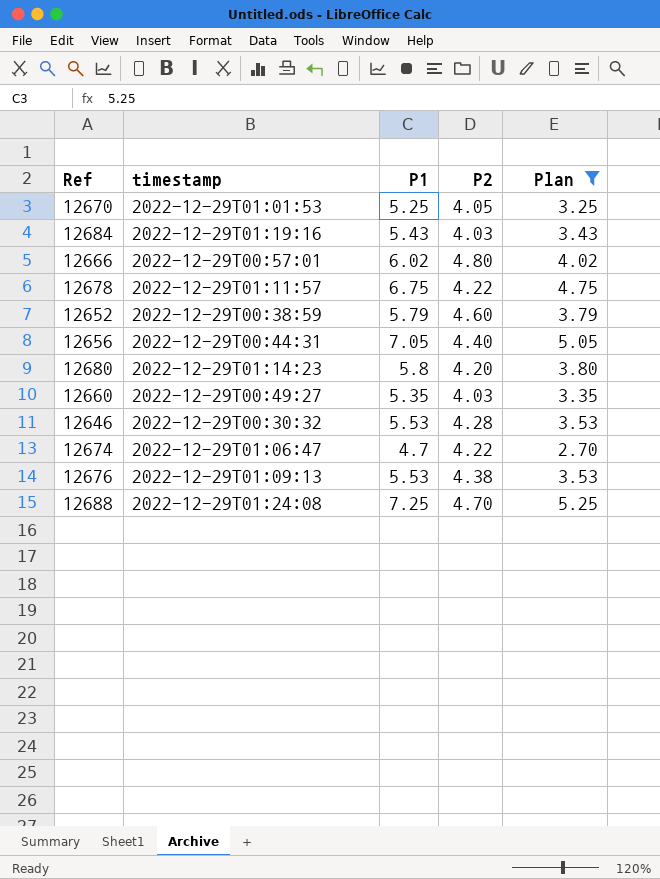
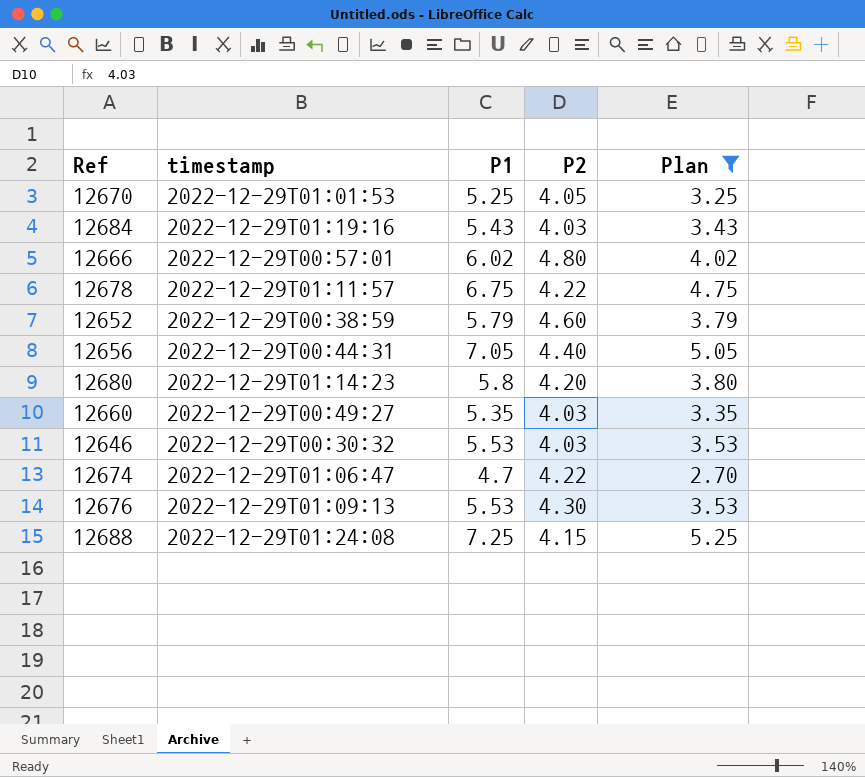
12646 | P2: 4.28 -> 4.03
12676 | P2: 4.38 -> 4.30
12688 | P2: 4.70 -> 4.15

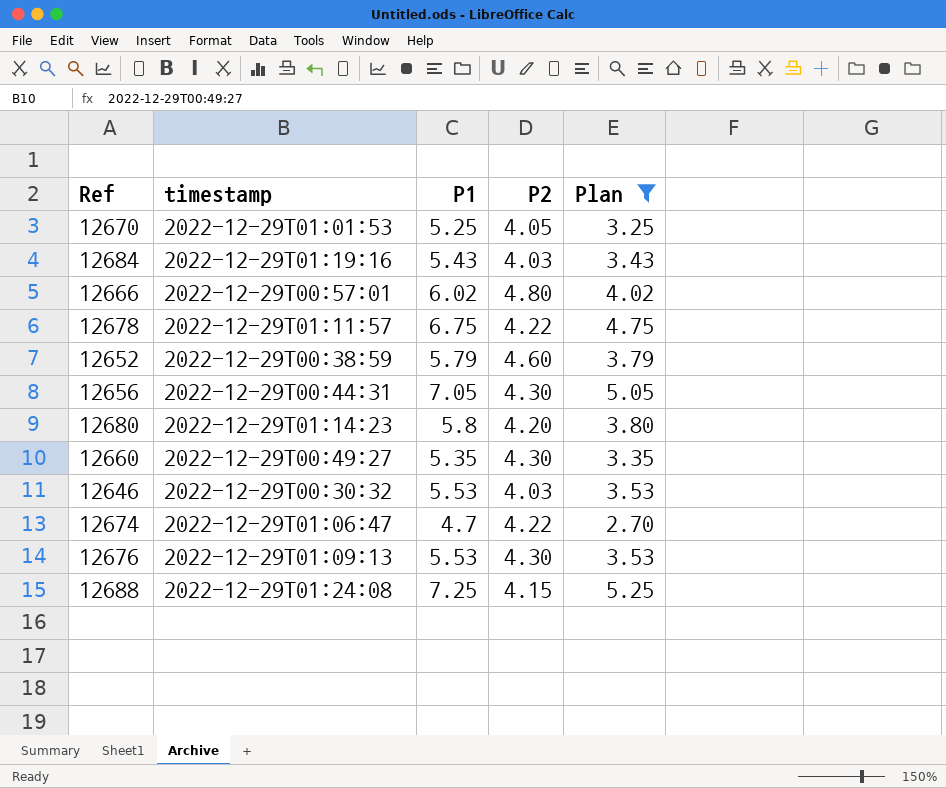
12656 | P2: 4.40 -> 4.30
12660 | P2: 4.03 -> 4.30

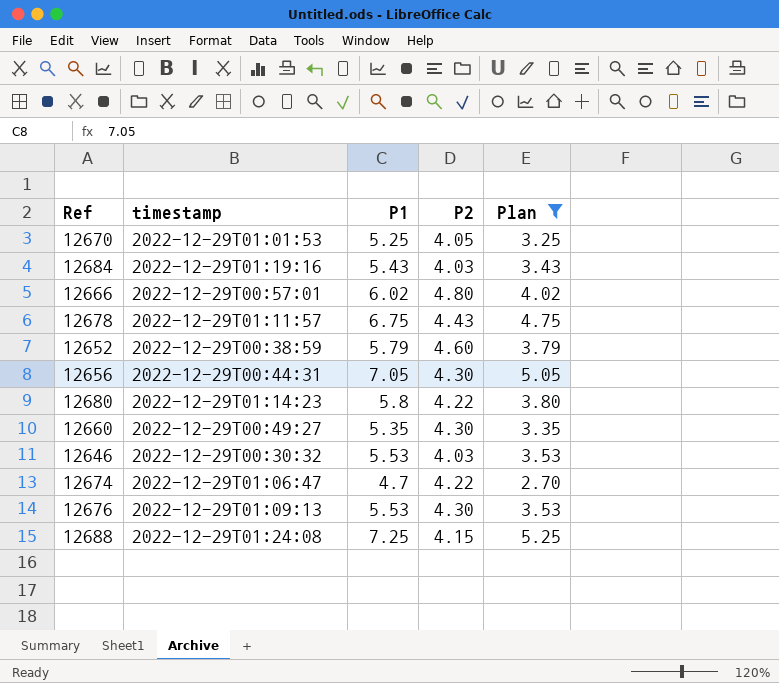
12678 | P2: 4.22 -> 4.43
12680 | P2: 4.20 -> 4.22

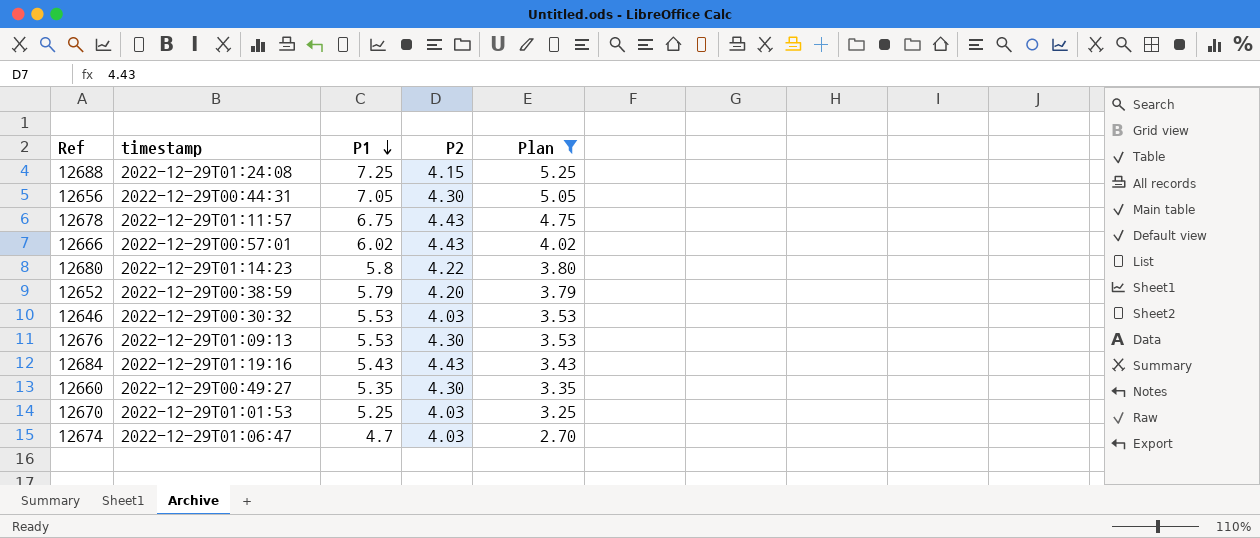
row order: none -> P1 descending
12666 | P2: 4.80 -> 4.43
12652 | P2: 4.60 -> 4.20
12684 | P2: 4.03 -> 4.43
12670 | P2: 4.05 -> 4.03
12674 | P2: 4.22 -> 4.03

